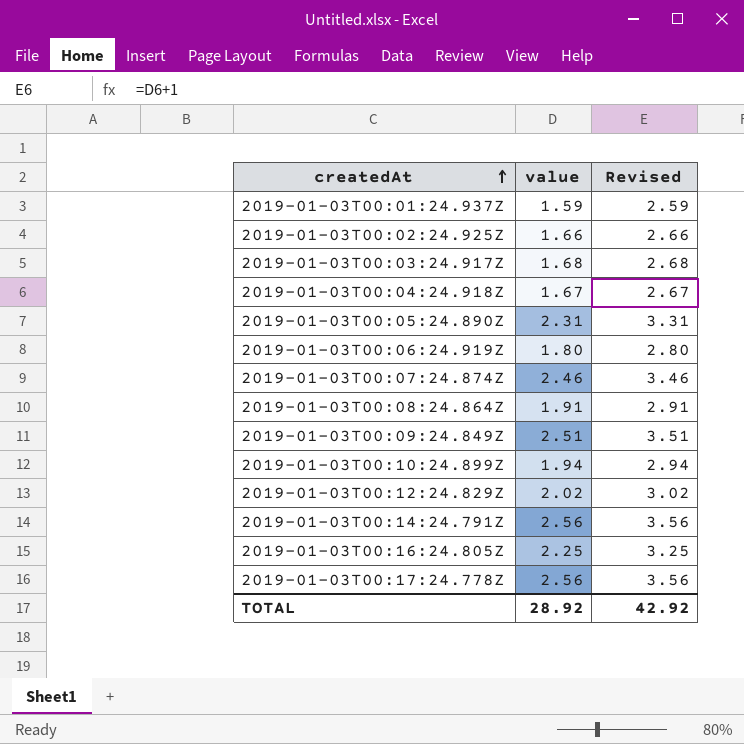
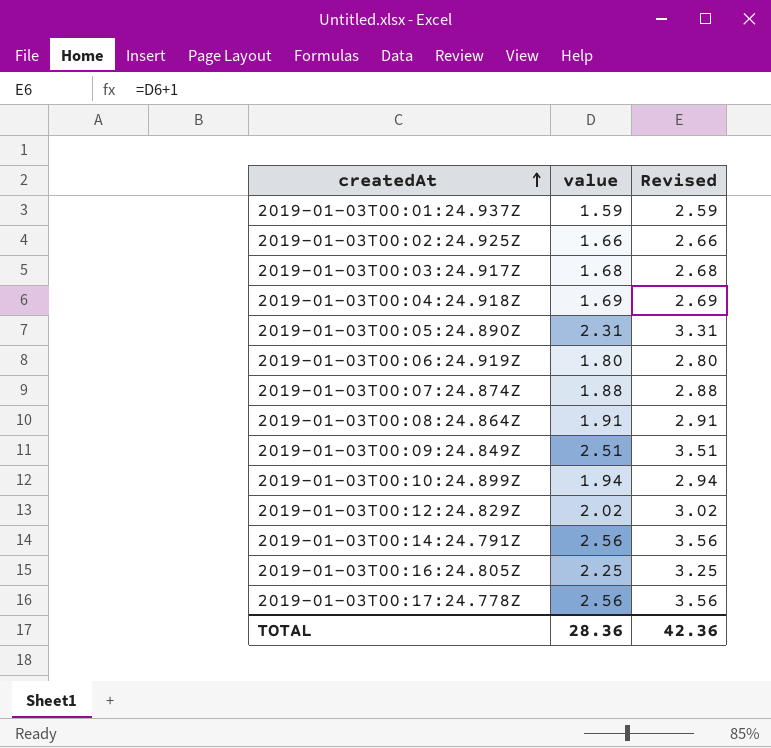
2019-01-03T00:04:24.918Z | value: 1.67 -> 1.69
2019-01-03T00:04:24.918Z | Revised: 2.67 -> 2.69
2019-01-03T00:07:24.874Z | value: 2.46 -> 1.88
2019-01-03T00:07:24.874Z | Revised: 3.46 -> 2.88
TOTAL | value: 28.92 -> 28.36
TOTAL | Revised: 42.92 -> 42.36

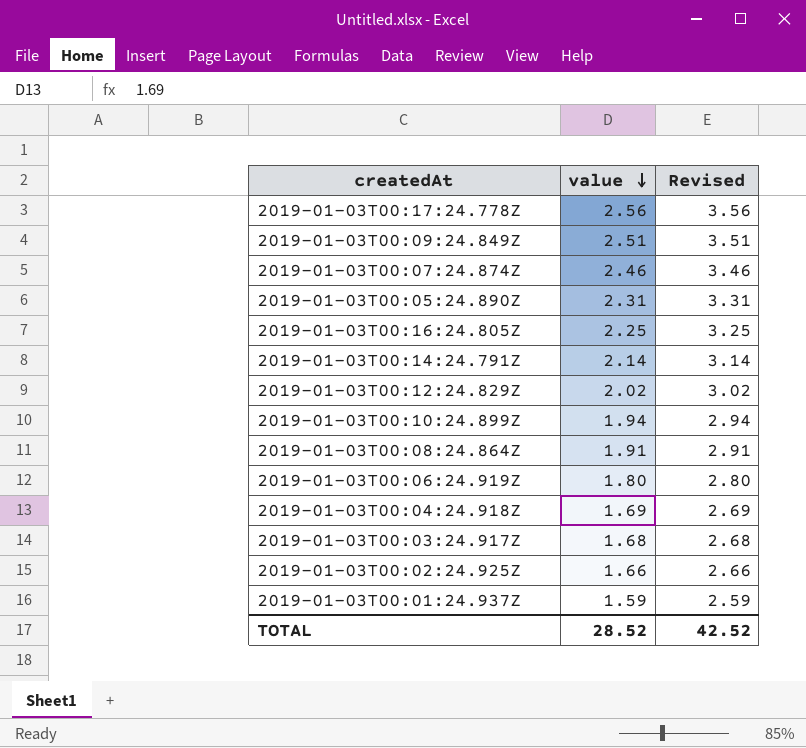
row order: createdAt ascending -> value descending
2019-01-03T00:07:24.874Z | value: 1.88 -> 2.46
2019-01-03T00:07:24.874Z | Revised: 2.88 -> 3.46
2019-01-03T00:14:24.791Z | value: 2.56 -> 2.14
2019-01-03T00:14:24.791Z | Revised: 3.56 -> 3.14
TOTAL | value: 28.36 -> 28.52
TOTAL | Revised: 42.36 -> 42.52

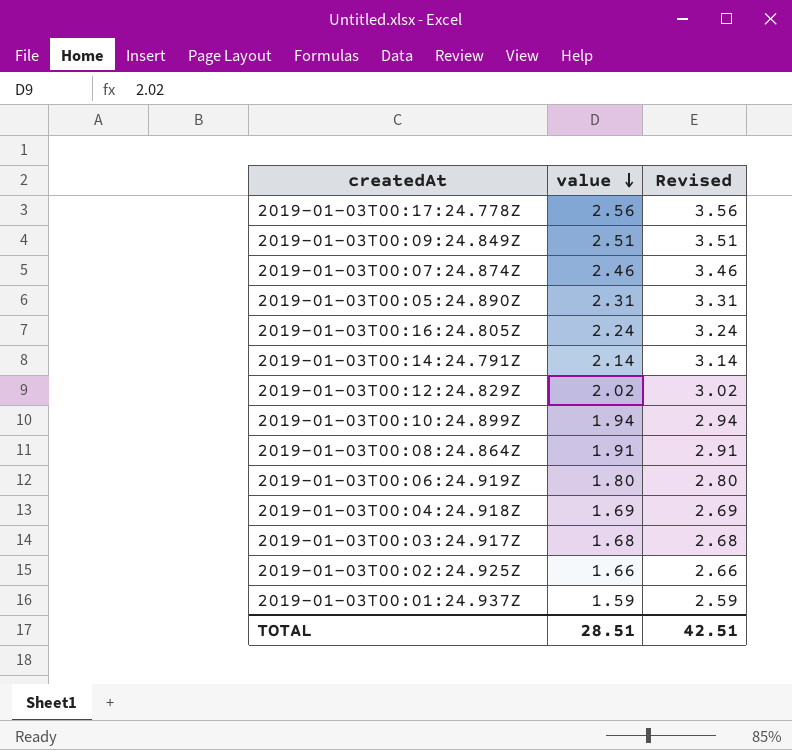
2019-01-03T00:16:24.805Z | value: 2.25 -> 2.24
2019-01-03T00:16:24.805Z | Revised: 3.25 -> 3.24
TOTAL | value: 28.52 -> 28.51
TOTAL | Revised: 42.52 -> 42.51

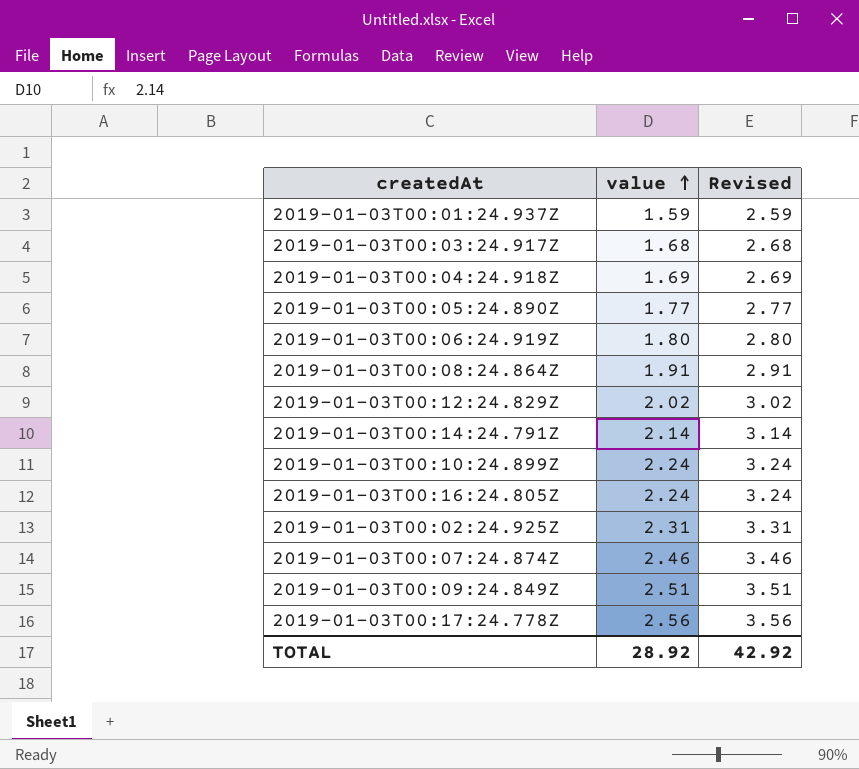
row order: value descending -> value ascending
2019-01-03T00:05:24.890Z | value: 2.31 -> 1.77
2019-01-03T00:05:24.890Z | Revised: 3.31 -> 2.77
2019-01-03T00:10:24.899Z | value: 1.94 -> 2.24
2019-01-03T00:10:24.899Z | Revised: 2.94 -> 3.24
2019-01-03T00:02:24.925Z | value: 1.66 -> 2.31
2019-01-03T00:02:24.925Z | Revised: 2.66 -> 3.31
TOTAL | value: 28.51 -> 28.92
TOTAL | Revised: 42.51 -> 42.92

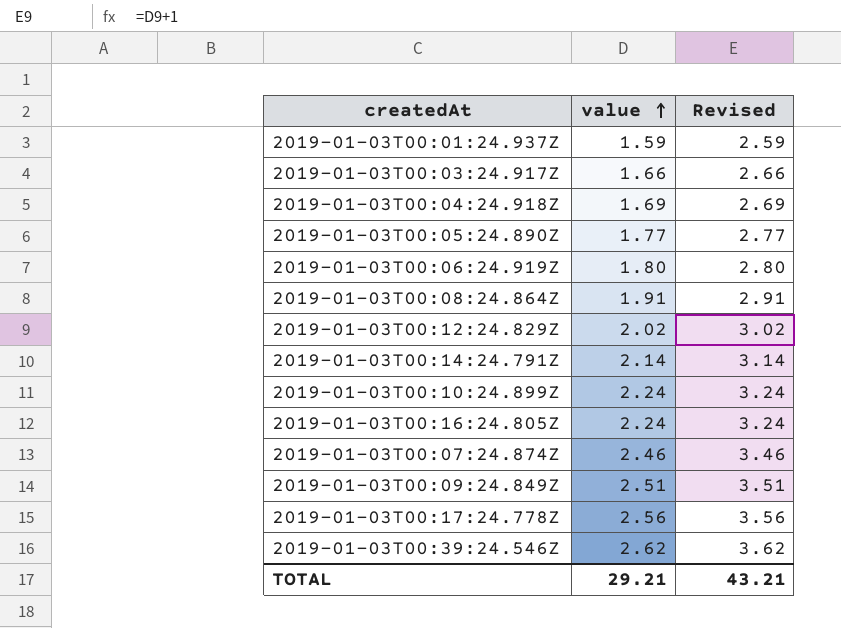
row 2019-01-03T00:02:24.925Z: 2.31 | 3.31 -> none
2019-01-03T00:03:24.917Z | value: 1.68 -> 1.66
2019-01-03T00:03:24.917Z | Revised: 2.68 -> 2.66
row 2019-01-03T00:39:24.546Z: none -> 2.62 | 3.62
TOTAL | value: 28.92 -> 29.21
TOTAL | Revised: 42.92 -> 43.21

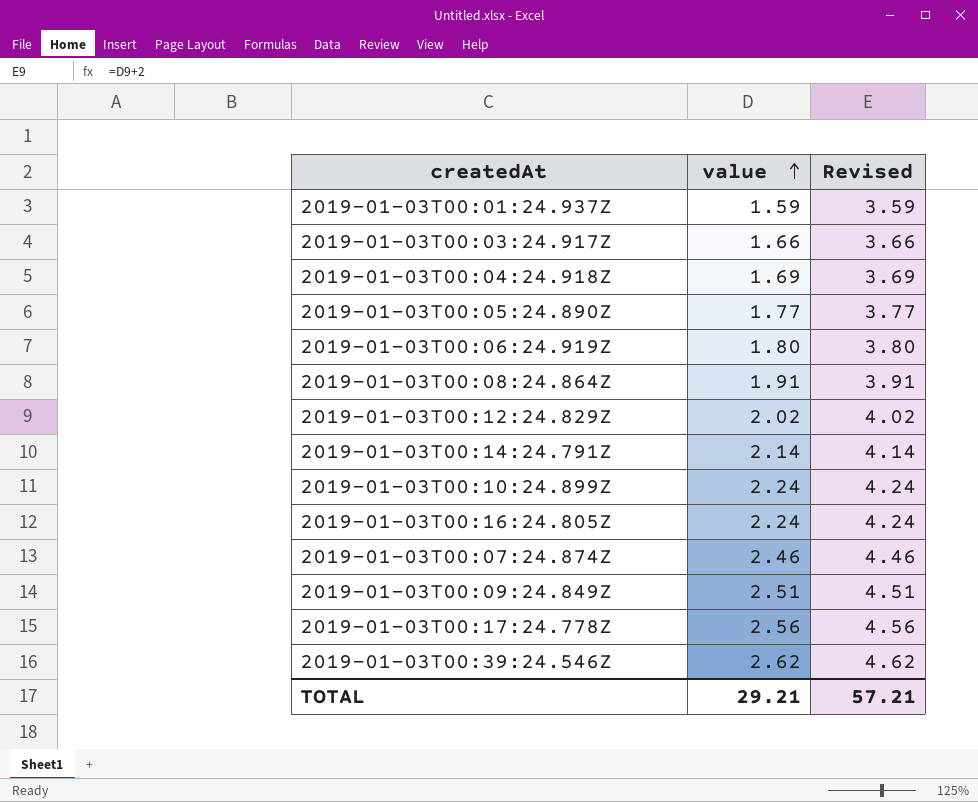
column Revised | formula: [value] + 1 -> [value] + 2
TOTAL | Revised: 43.21 -> 57.21

